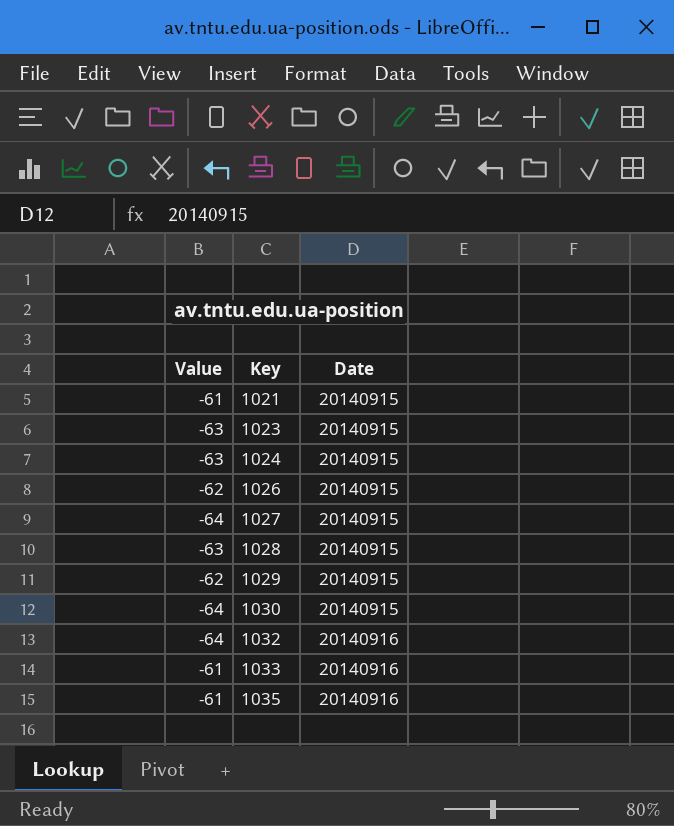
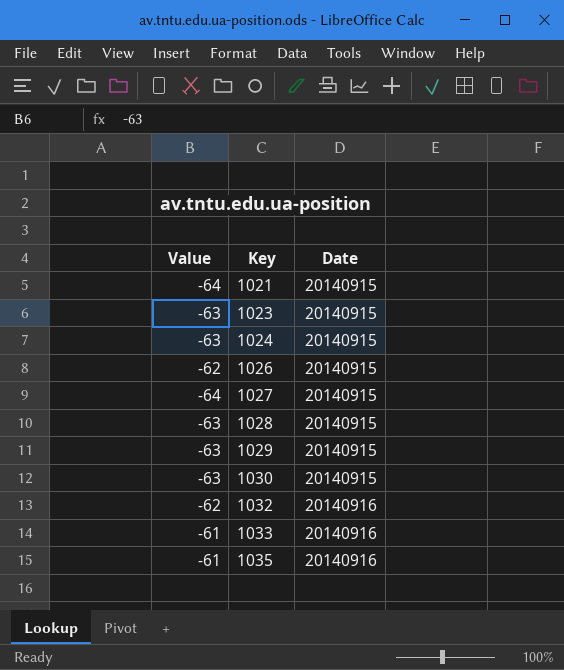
1021 | Value: -61 -> -64
1029 | Value: -62 -> -63
1030 | Value: -64 -> -63
1032 | Value: -64 -> -62

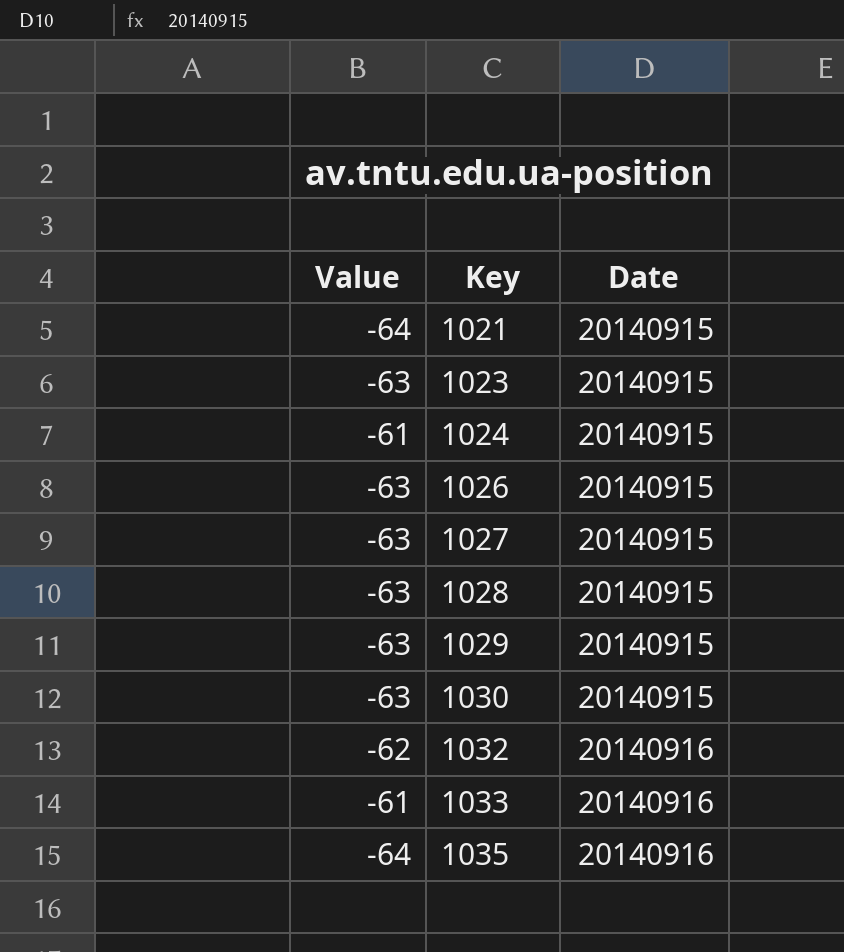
1024 | Value: -63 -> -61
1026 | Value: -62 -> -63
1027 | Value: -64 -> -63
1035 | Value: -61 -> -64

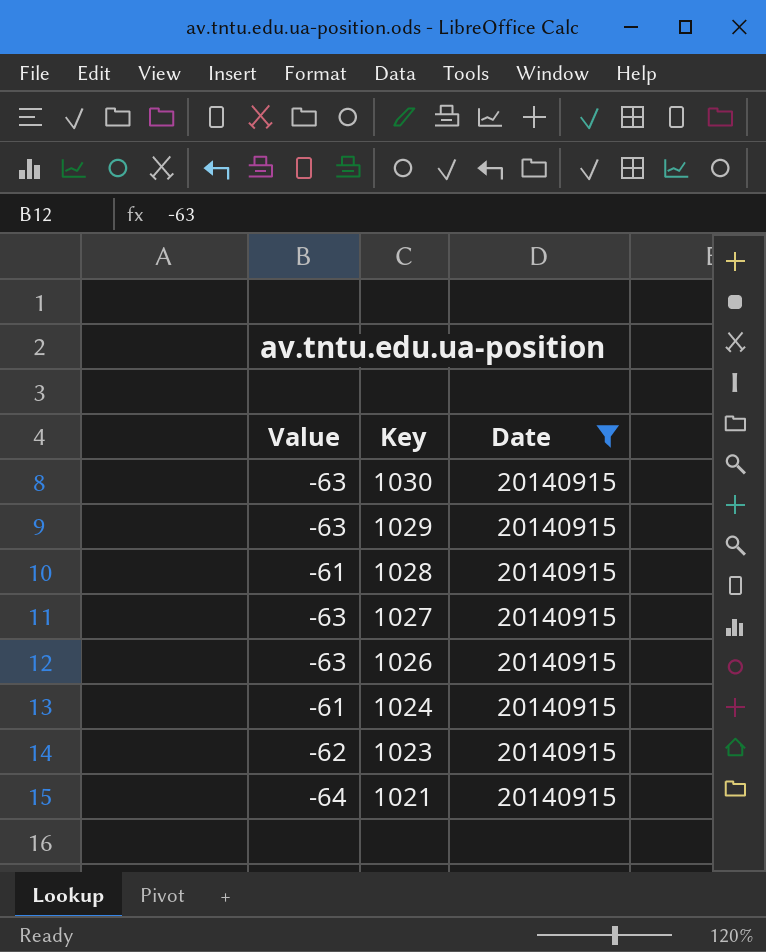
filter: none -> Date = 20140915
row order: Key ascending -> Key descending
1028 | Value: -63 -> -61
1023 | Value: -63 -> -62

